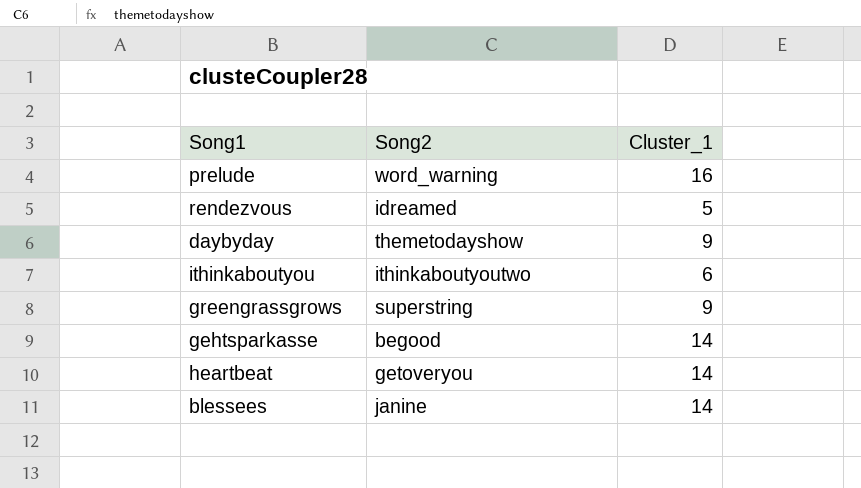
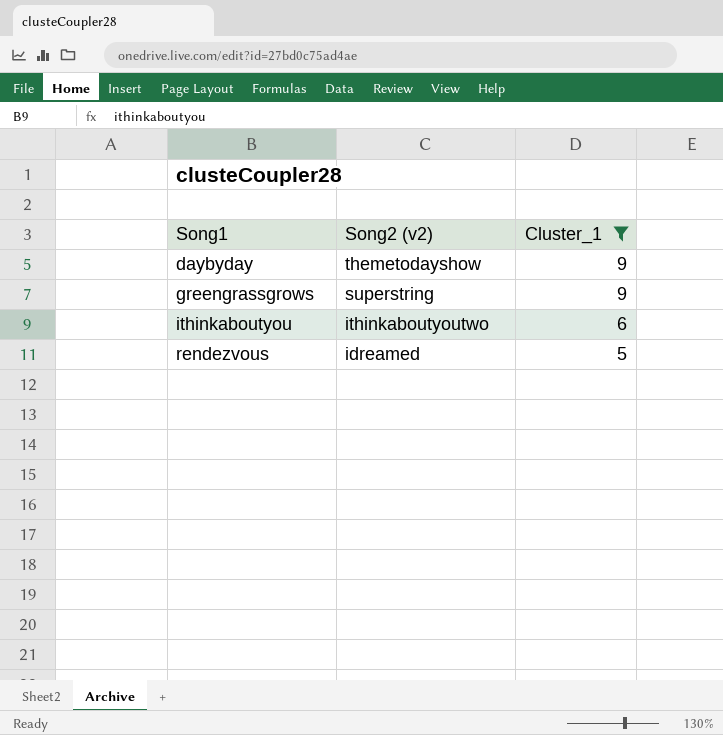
filter: none -> Cluster_1 <= 9
row order: none -> Song1 ascending
column name: Song2 -> Song2 (v2)

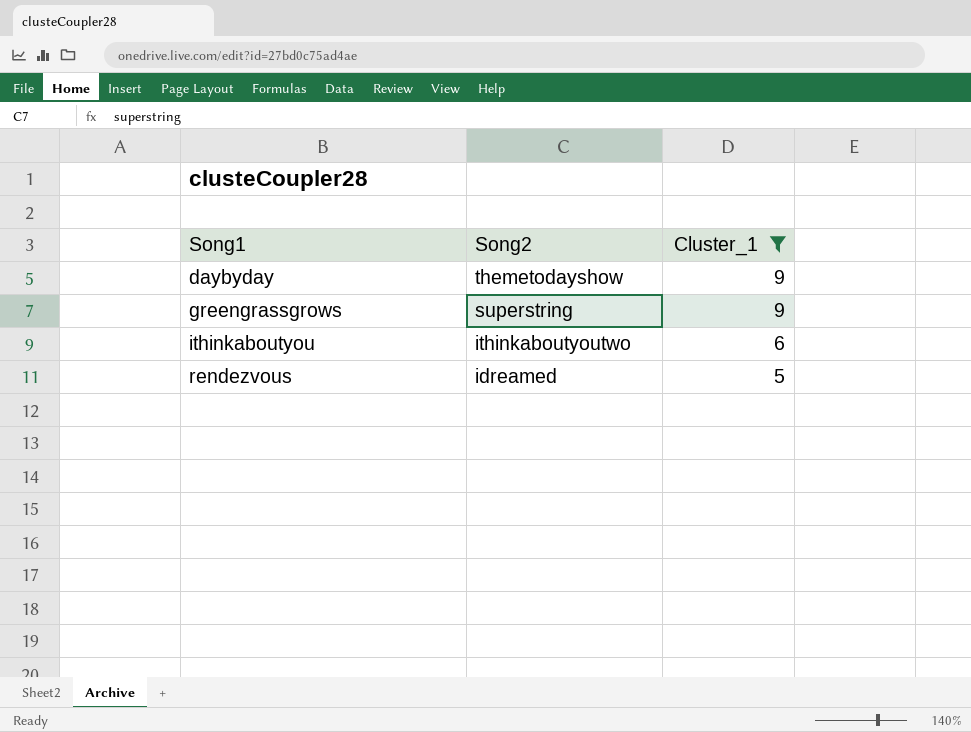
column name: Song2 (v2) -> Song2

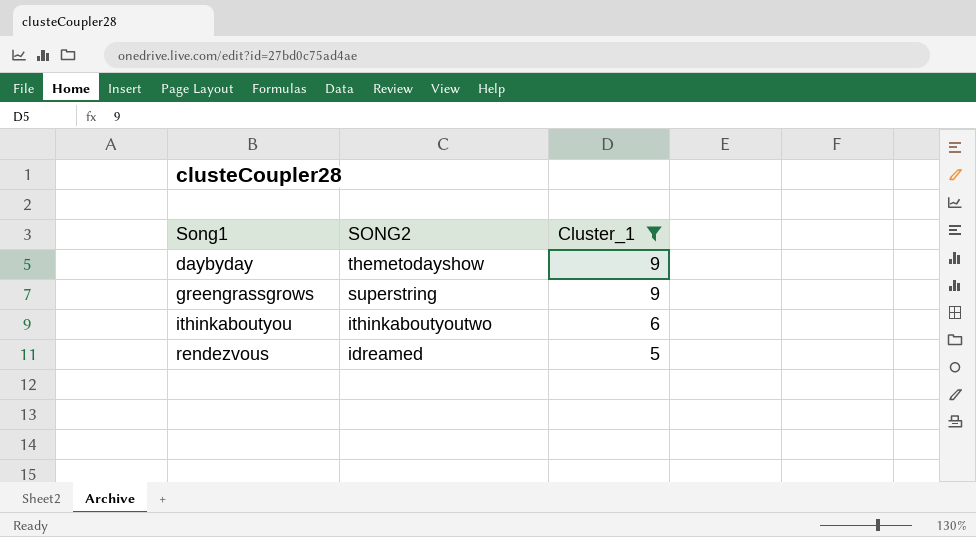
column name: Song2 -> SONG2

